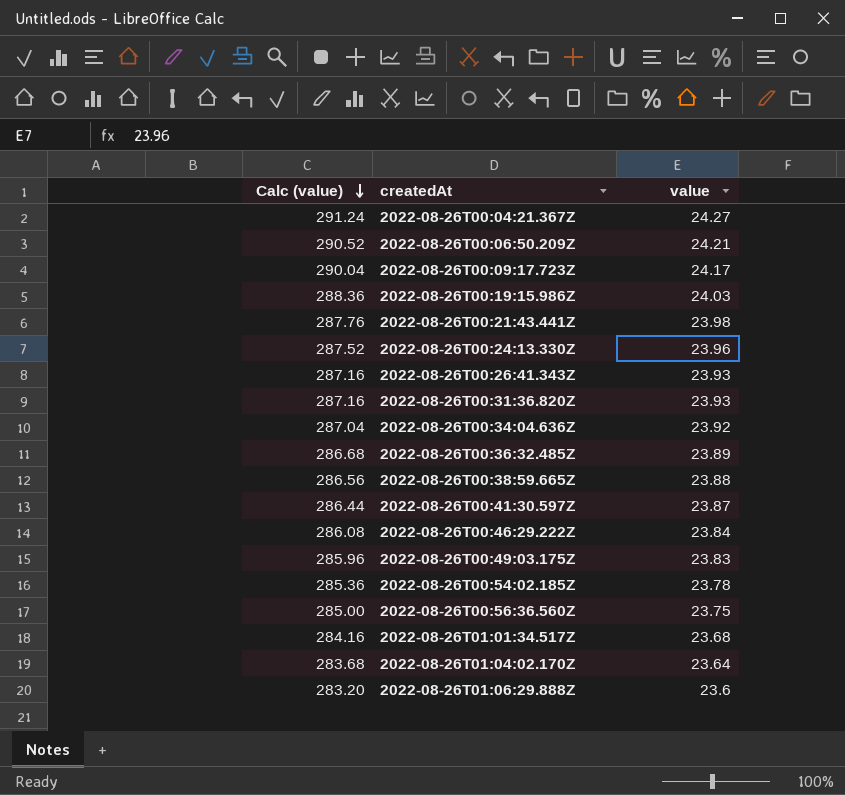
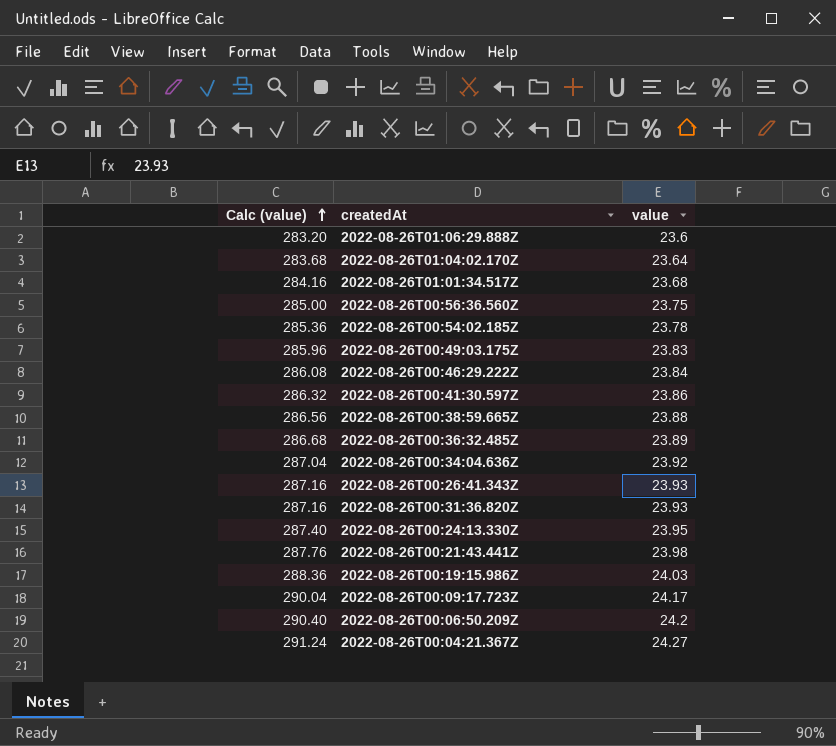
row order: Calc (value) descending -> Calc (value) ascending
2022-08-26T00:41:30.597Z | Calc (value): 286.44 -> 286.32
2022-08-26T00:41:30.597Z | value: 23.87 -> 23.86
2022-08-26T00:24:13.330Z | Calc (value): 287.52 -> 287.40
2022-08-26T00:24:13.330Z | value: 23.96 -> 23.95
2022-08-26T00:06:50.209Z | Calc (value): 290.52 -> 290.40
2022-08-26T00:06:50.209Z | value: 24.21 -> 24.2

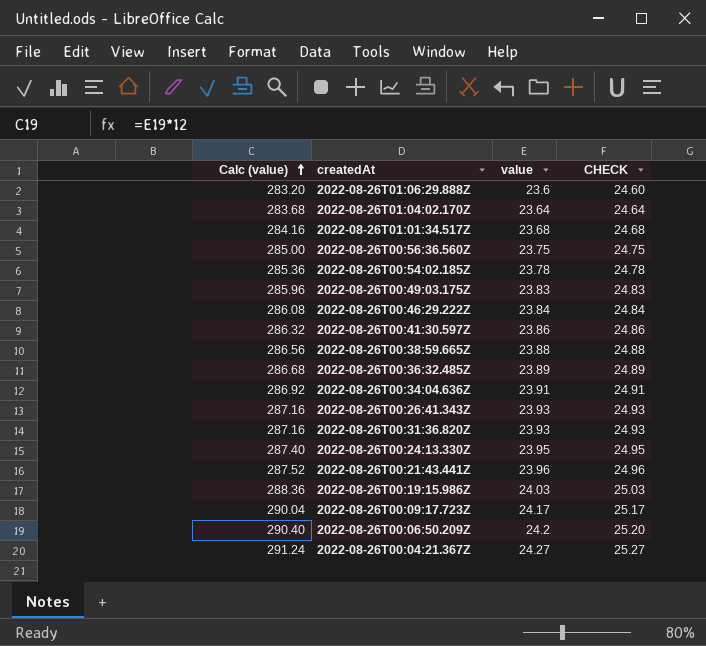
column CHECK | formula: none -> [value] + 1
2022-08-26T00:34:04.636Z | Calc (value): 287.04 -> 286.92
2022-08-26T00:34:04.636Z | value: 23.92 -> 23.91
2022-08-26T00:21:43.441Z | Calc (value): 287.76 -> 287.52
2022-08-26T00:21:43.441Z | value: 23.98 -> 23.96

